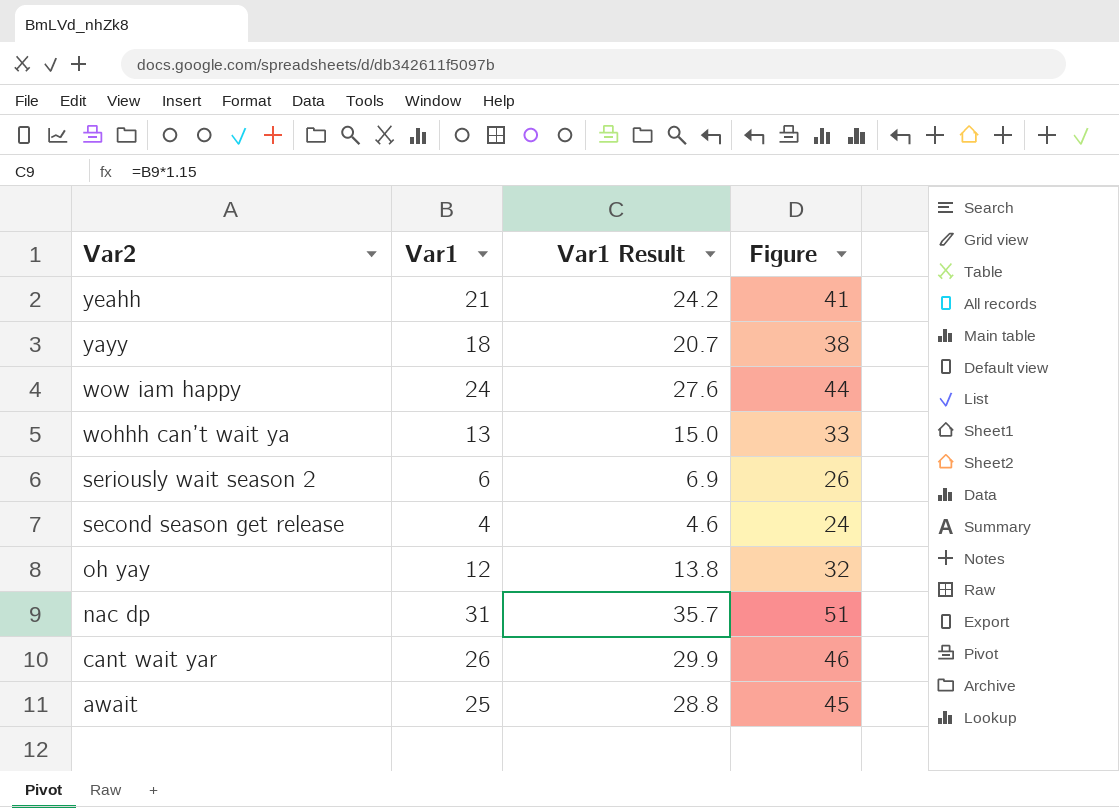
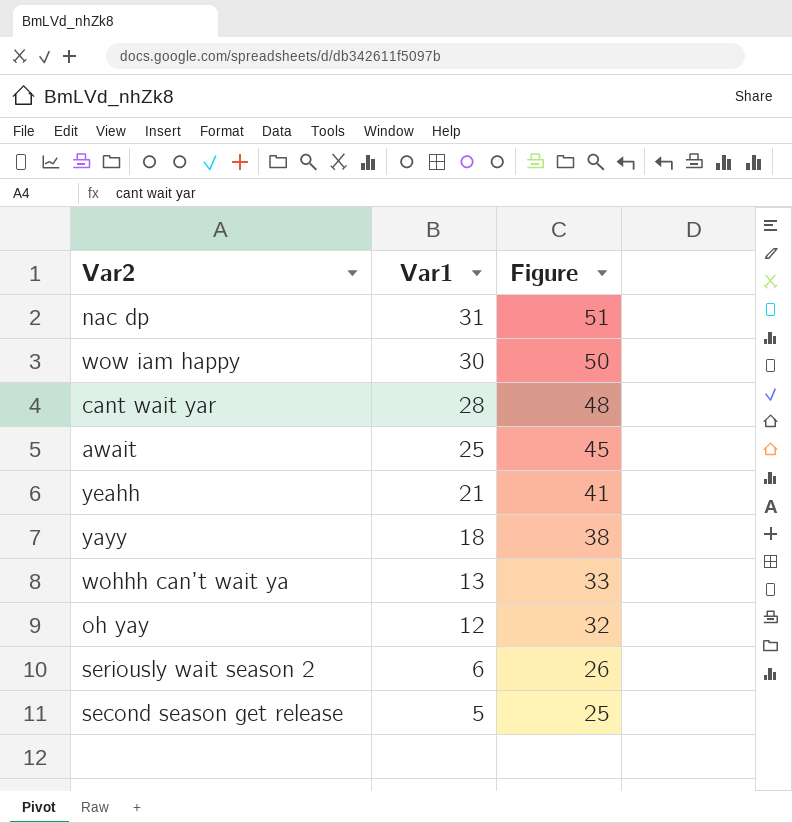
row order: Var2 descending -> Var1 descending
column Var1 Result | formula: [Var1] * 1.15 -> none
wow iam happy | Var1: 24 -> 30
wow iam happy | Figure: 44 -> 50
cant wait yar | Var1: 26 -> 28
cant wait yar | Figure: 46 -> 48
second season get release | Var1: 4 -> 5
second season get release | Figure: 24 -> 25

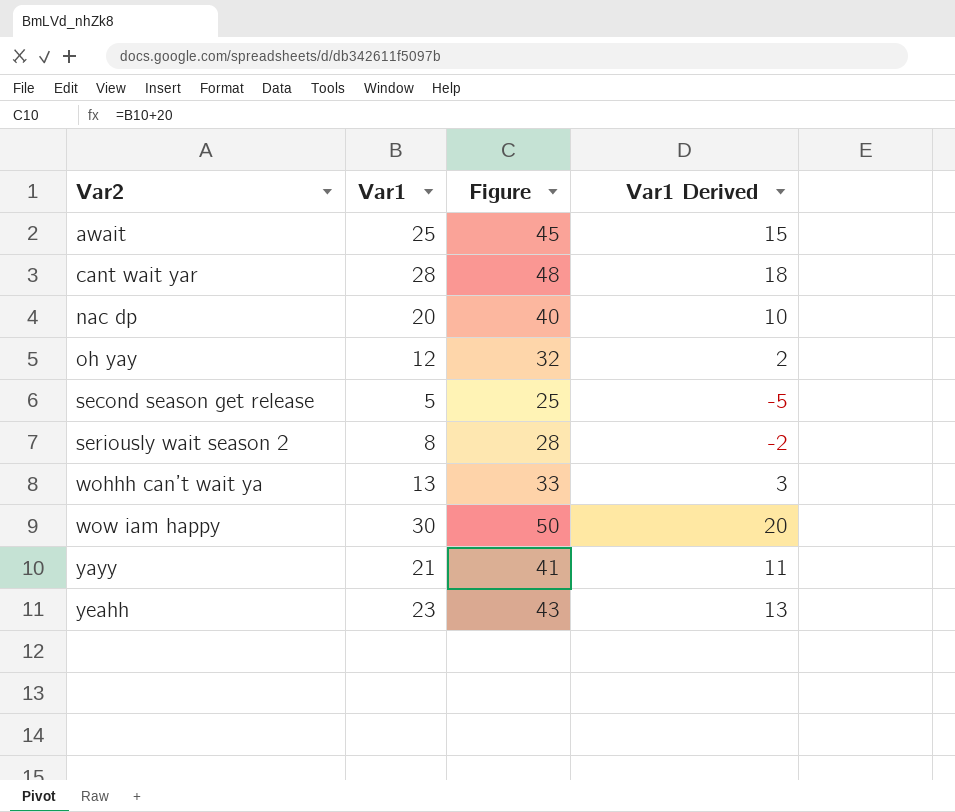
row order: Var1 descending -> Var2 ascending
column Var1 Derived | formula: none -> [Var1] - 10
nac dp | Var1: 31 -> 20
nac dp | Figure: 51 -> 40
seriously wait season 2 | Var1: 6 -> 8
seriously wait season 2 | Figure: 26 -> 28
yayy | Var1: 18 -> 21
yayy | Figure: 38 -> 41
yeahh | Var1: 21 -> 23
yeahh | Figure: 41 -> 43

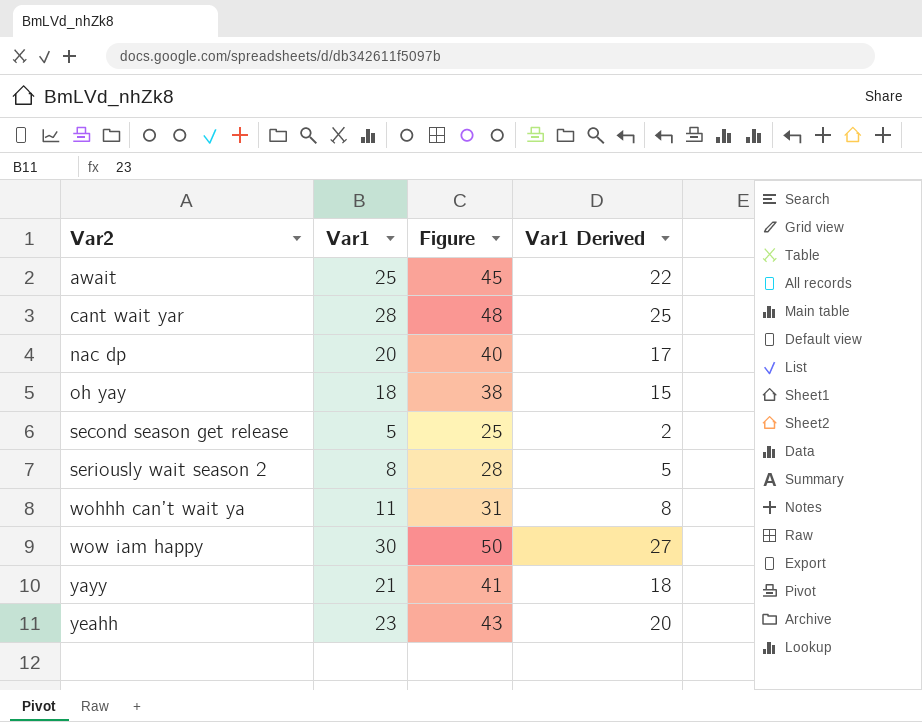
column Var1 Derived | formula: [Var1] - 10 -> [Var1] - 3
oh yay | Var1: 12 -> 18
oh yay | Figure: 32 -> 38
wohhh can’t wait ya | Var1: 13 -> 11
wohhh can’t wait ya | Figure: 33 -> 31

